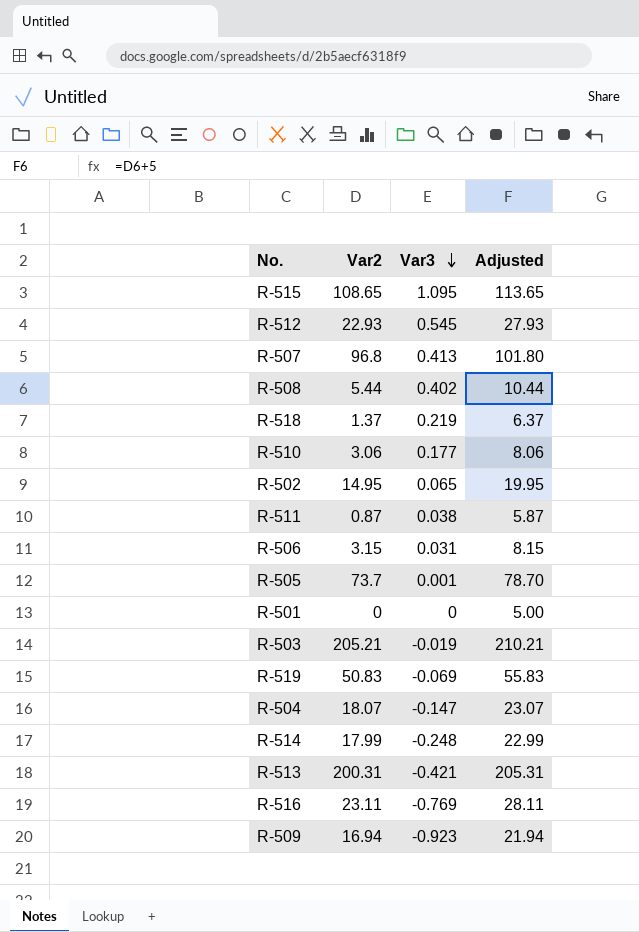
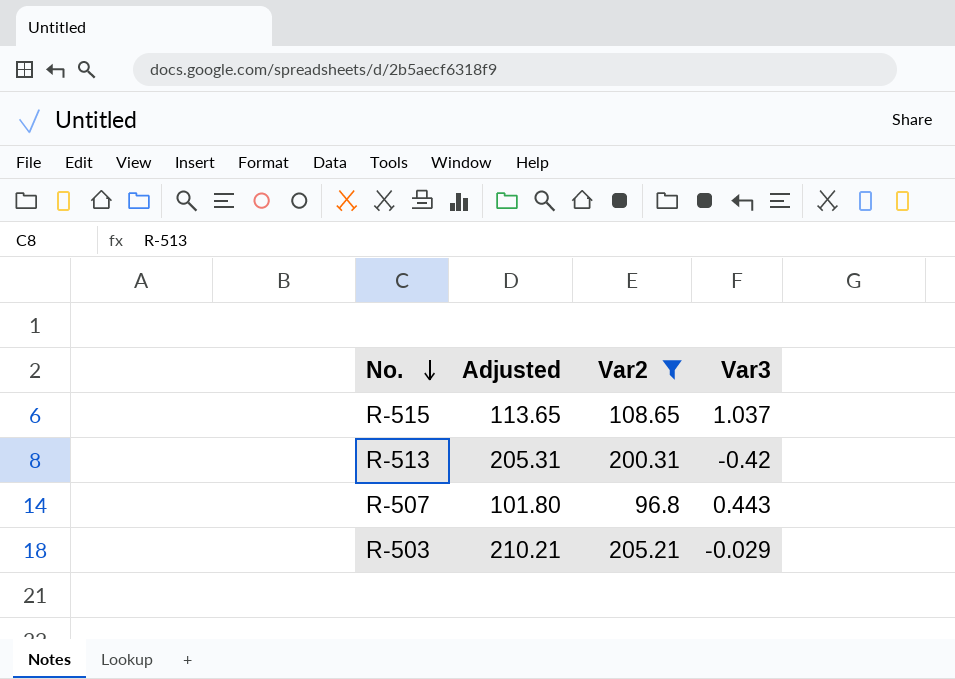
filter: none -> Var2 >= 96.8
row order: Var3 descending -> No. descending
column Adjusted | position: 4 -> 2
R-515 | Var3: 1.095 -> 1.037
R-513 | Var3: -0.421 -> -0.42
R-507 | Var3: 0.413 -> 0.443
R-503 | Var3: -0.019 -> -0.029

